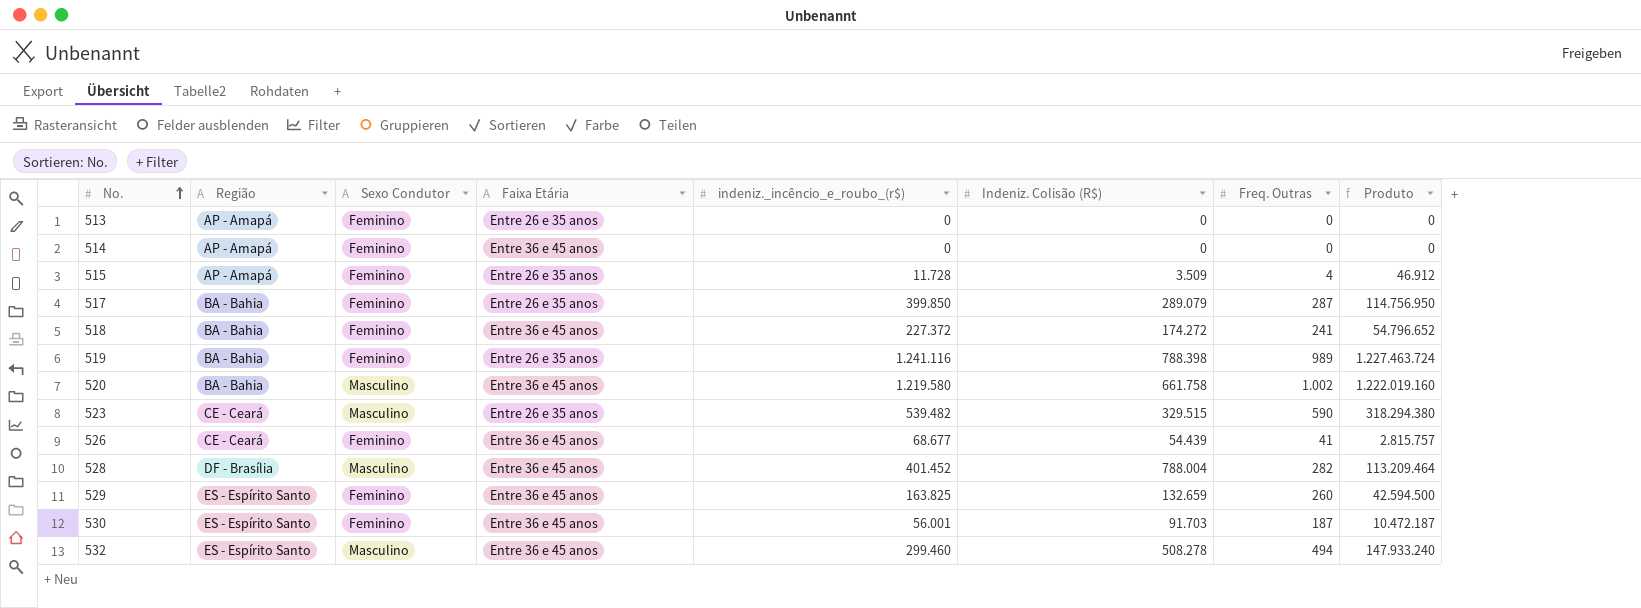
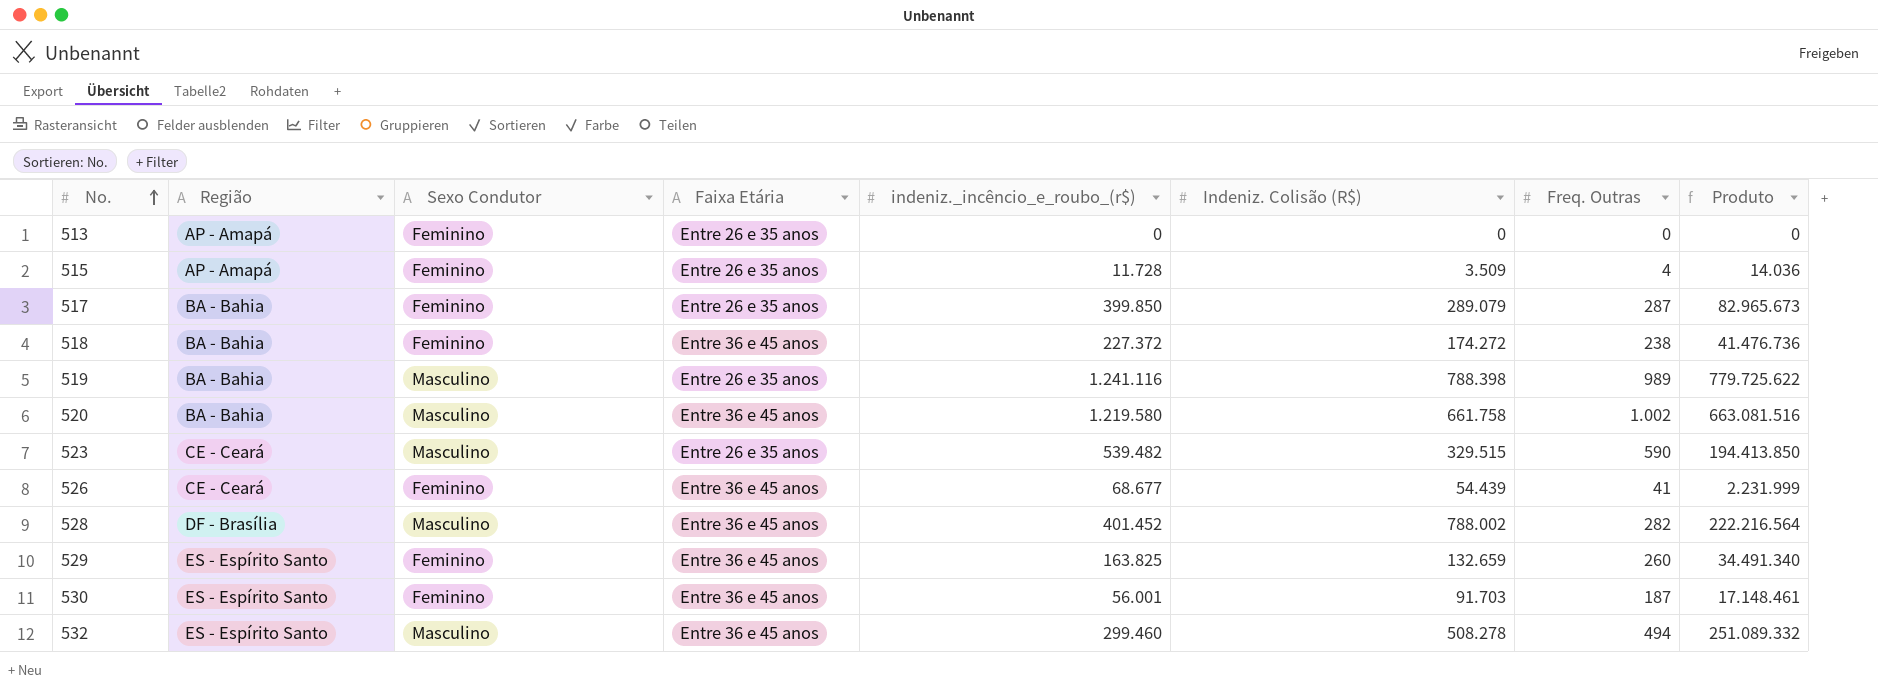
column Produto | formula: [indeniz._incêncio_e_roubo_(r$)] * [Freq. Outras] -> [Indeniz. Colisão (R$)] * [Freq. Outras]
row 514: AP - Amapá | Feminino | Entre 36 e 45 anos | 0 | 0 | 0 | 0 -> none
518 | Freq. Outras: 241 -> 238
519 | Sexo Condutor: Feminino -> Masculino
528 | Indeniz. Colisão (R$): 788.004 -> 788.002

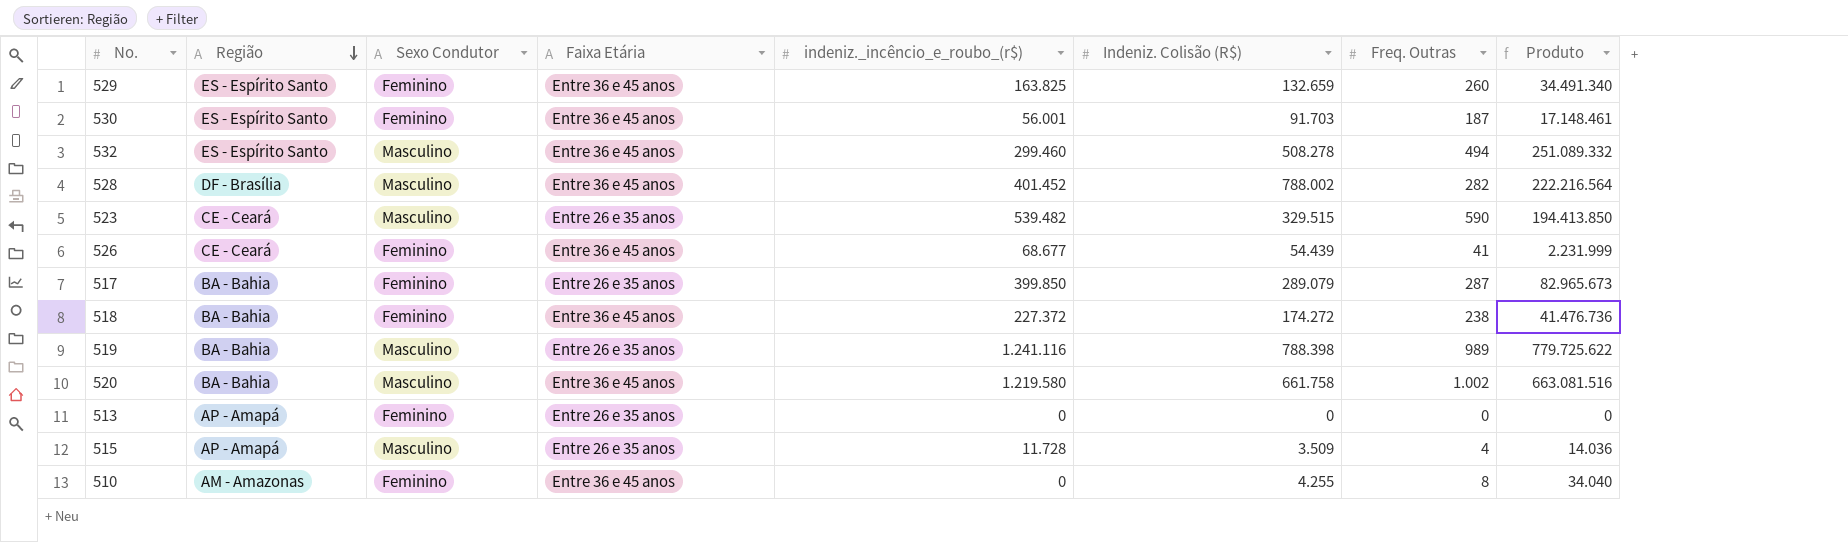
row order: No. ascending -> Região descending
515 | Sexo Condutor: Feminino -> Masculino
row 510: none -> AM - Amazonas | Feminino | Entre 36 e 45 anos | 0 | 4.255 | 8 | 34.040

